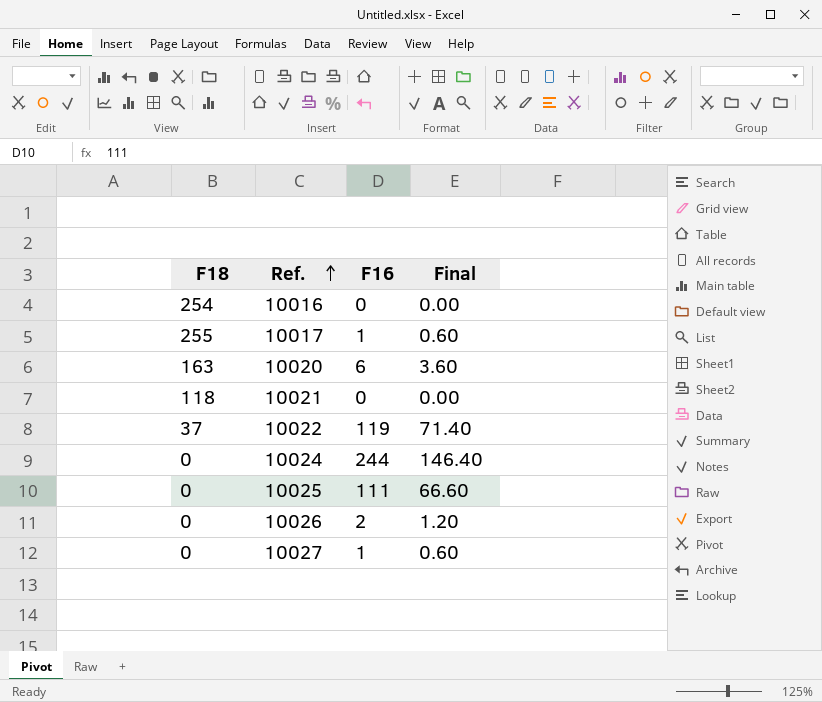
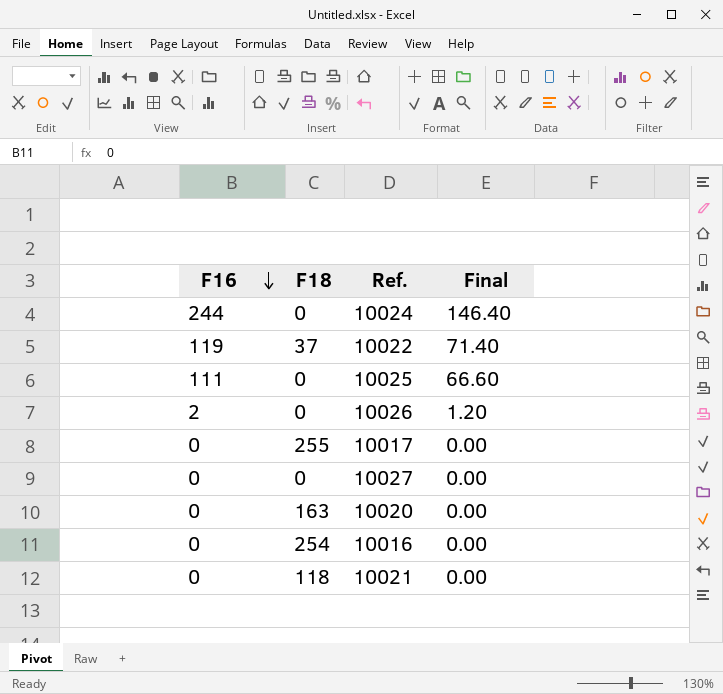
row order: Ref. ascending -> F16 descending
column F16 | position: 3 -> 1
10017 | F16: 1 -> 0
10017 | Final: 0.60 -> 0.00
10027 | F16: 1 -> 0
10027 | Final: 0.60 -> 0.00
10020 | F16: 6 -> 0
10020 | Final: 3.60 -> 0.00

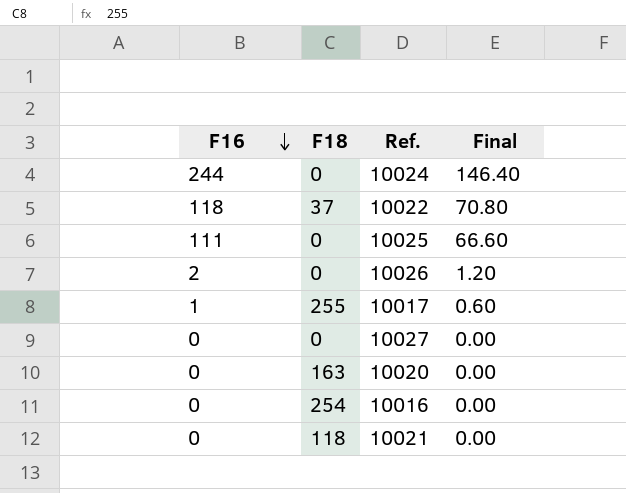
10022 | F16: 119 -> 118
10022 | Final: 71.40 -> 70.80
10017 | F16: 0 -> 1
10017 | Final: 0.00 -> 0.60

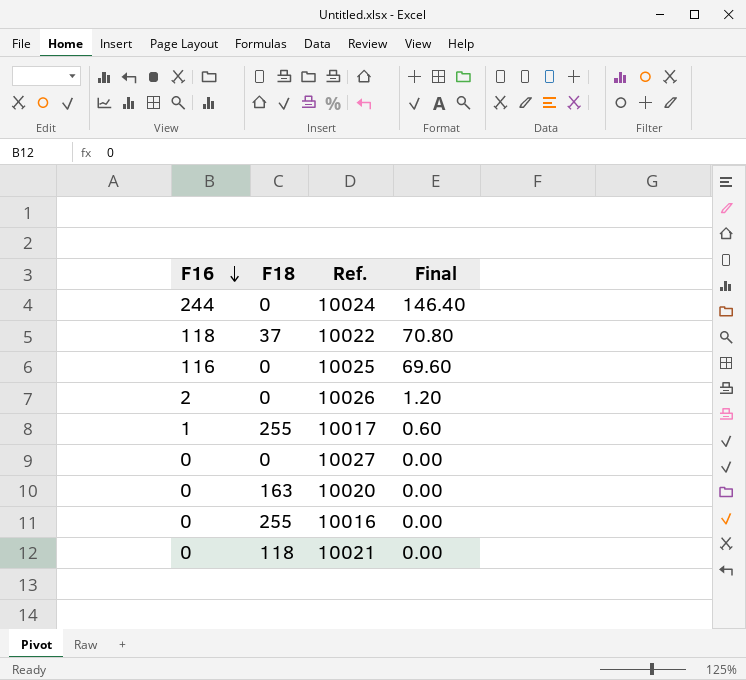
10025 | F16: 111 -> 116
10025 | Final: 66.60 -> 69.60
10016 | F18: 254 -> 255

